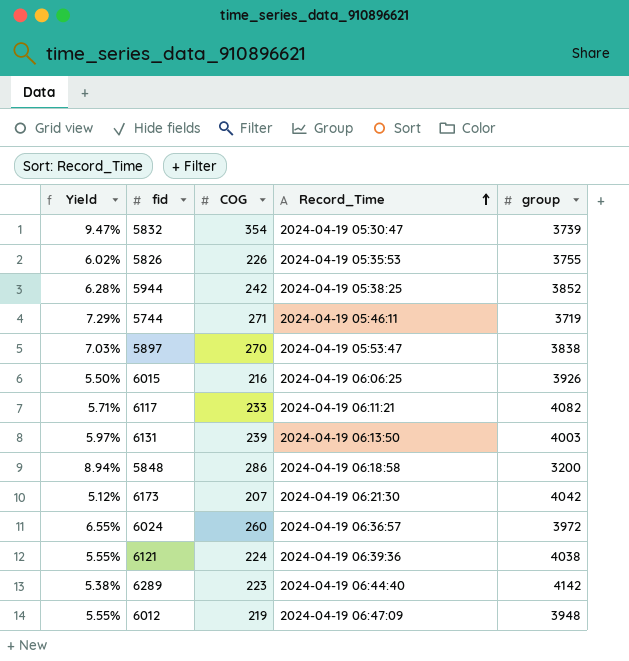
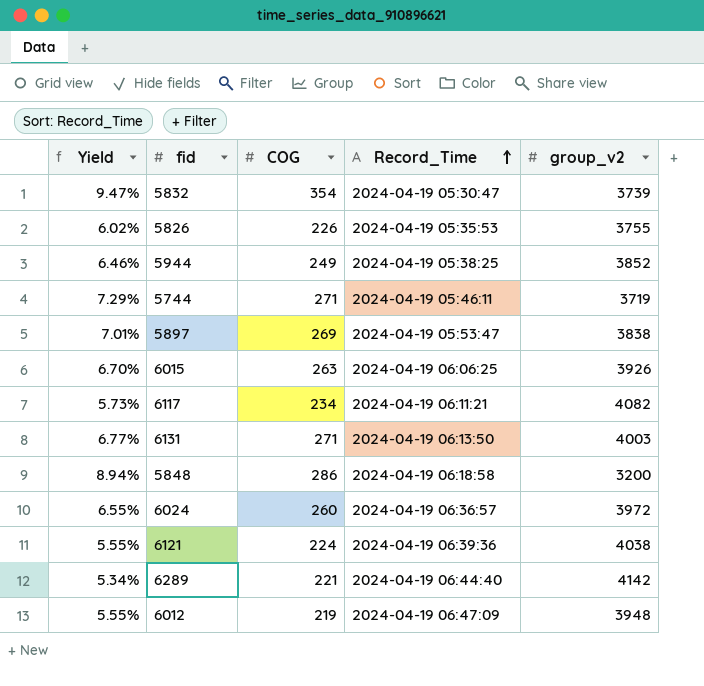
column name: group -> group_v2
row 6173: 5.12% | 207 | 2024-04-19 06:21:30 | 4042 -> none
5944 | Yield: 6.28% -> 6.46%
5944 | COG: 242 -> 249
5897 | Yield: 7.03% -> 7.01%
5897 | COG: 270 -> 269
6015 | Yield: 5.50% -> 6.70%
6015 | COG: 216 -> 263
6117 | Yield: 5.71% -> 5.73%
6117 | COG: 233 -> 234
6131 | Yield: 5.97% -> 6.77%
6131 | COG: 239 -> 271
6289 | Yield: 5.38% -> 5.34%
6289 | COG: 223 -> 221

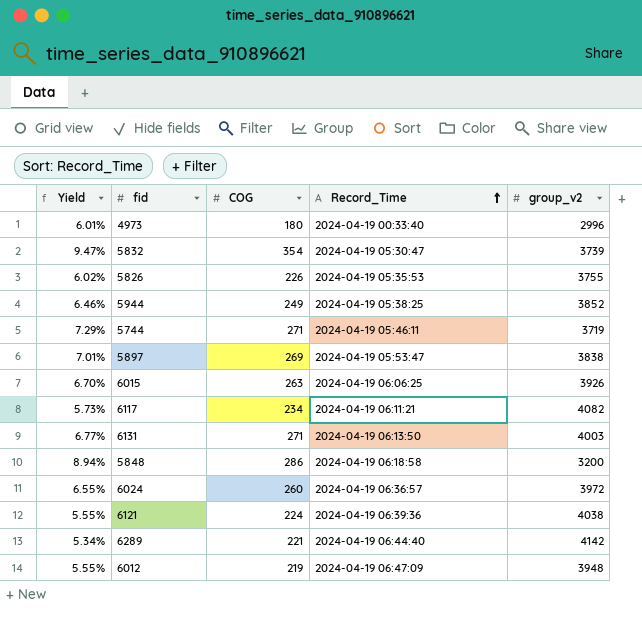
row 4973: none -> 6.01% | 180 | 2024-04-19 00:33:40 | 2996

